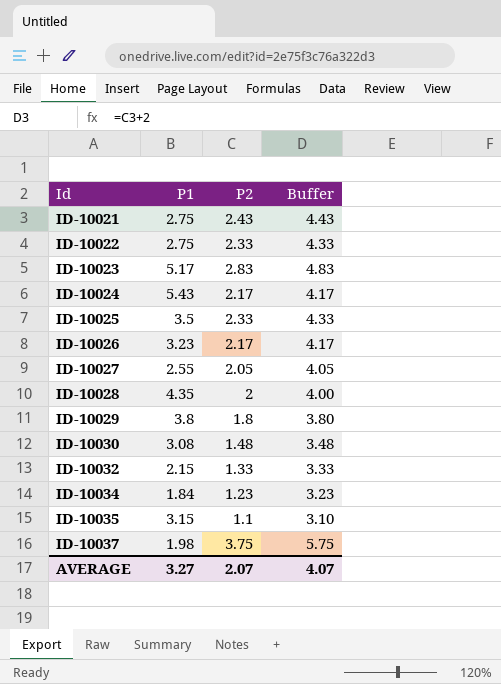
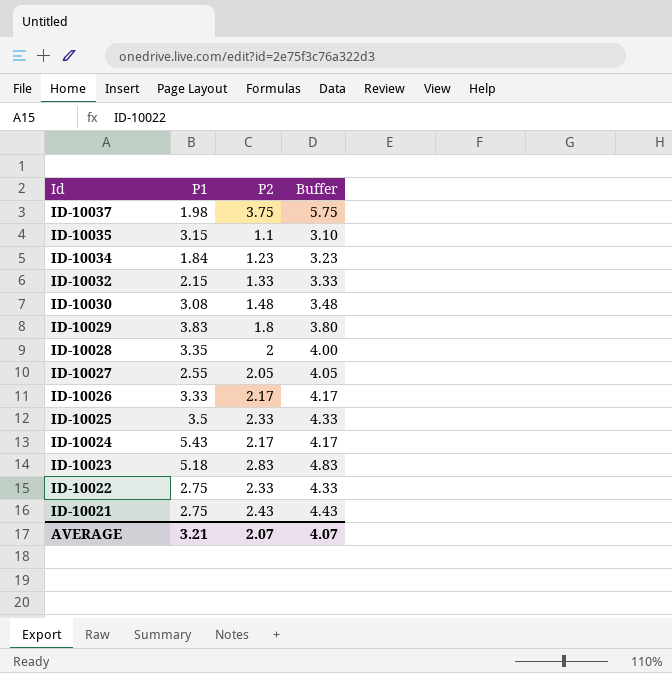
row order: Id ascending -> Id descending
ID-10029 | P1: 3.8 -> 3.83
ID-10028 | P1: 4.35 -> 3.35
ID-10026 | P1: 3.23 -> 3.33
ID-10023 | P1: 5.17 -> 5.18
AVERAGE | P1: 3.27 -> 3.21

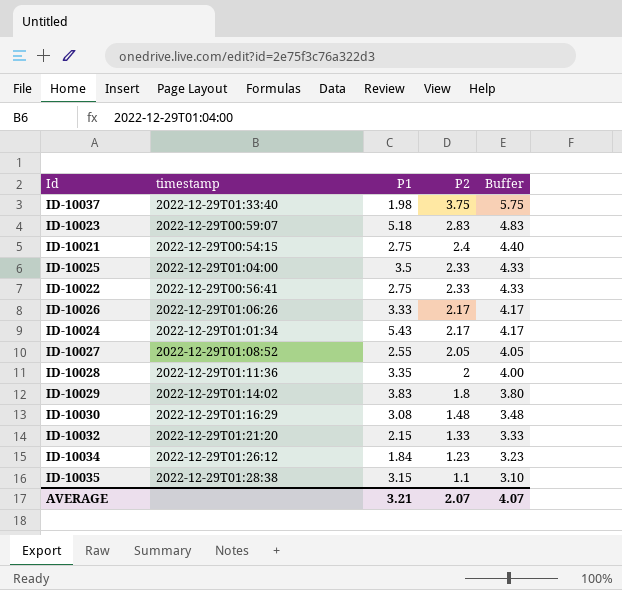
row order: Id descending -> P2 descending
column timestamp | position: none -> 2
ID-10021 | P2: 2.43 -> 2.4
ID-10021 | Buffer: 4.43 -> 4.40

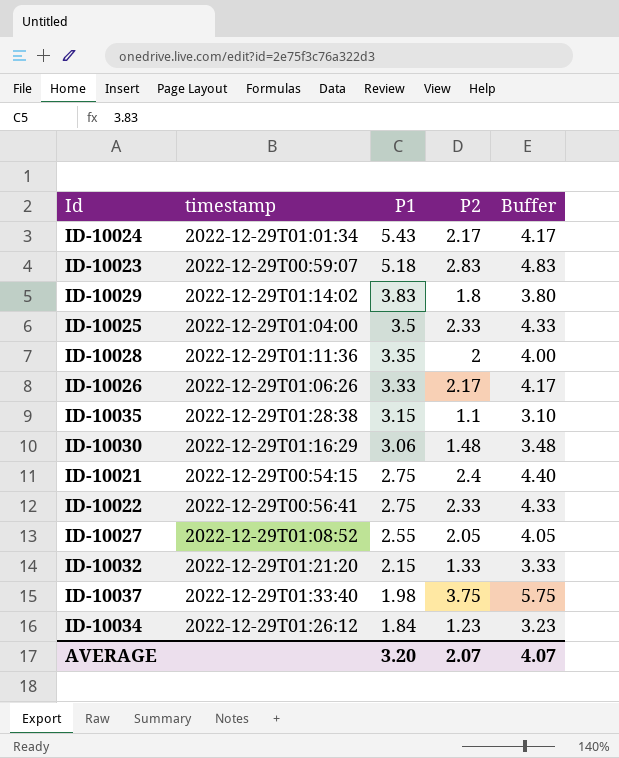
row order: P2 descending -> P1 descending
ID-10030 | P1: 3.08 -> 3.06
AVERAGE | P1: 3.21 -> 3.20

